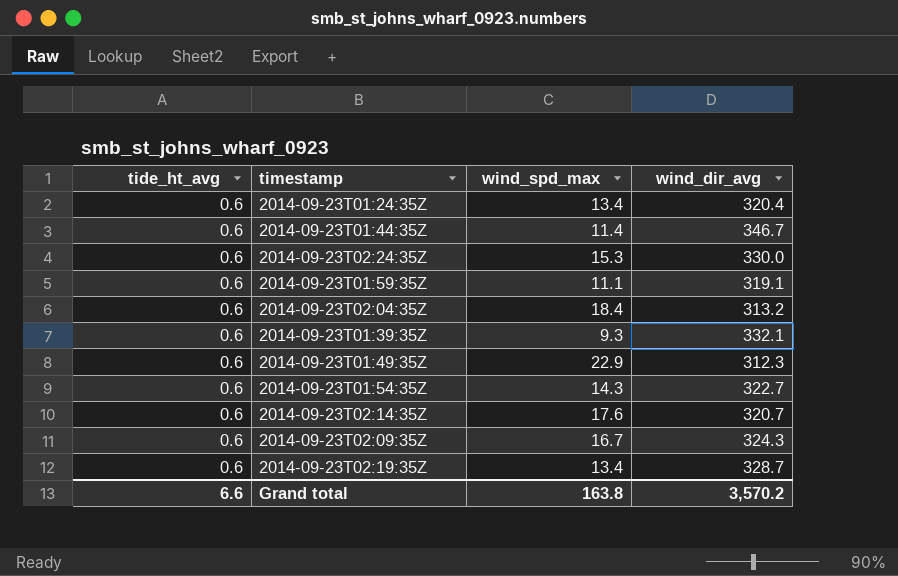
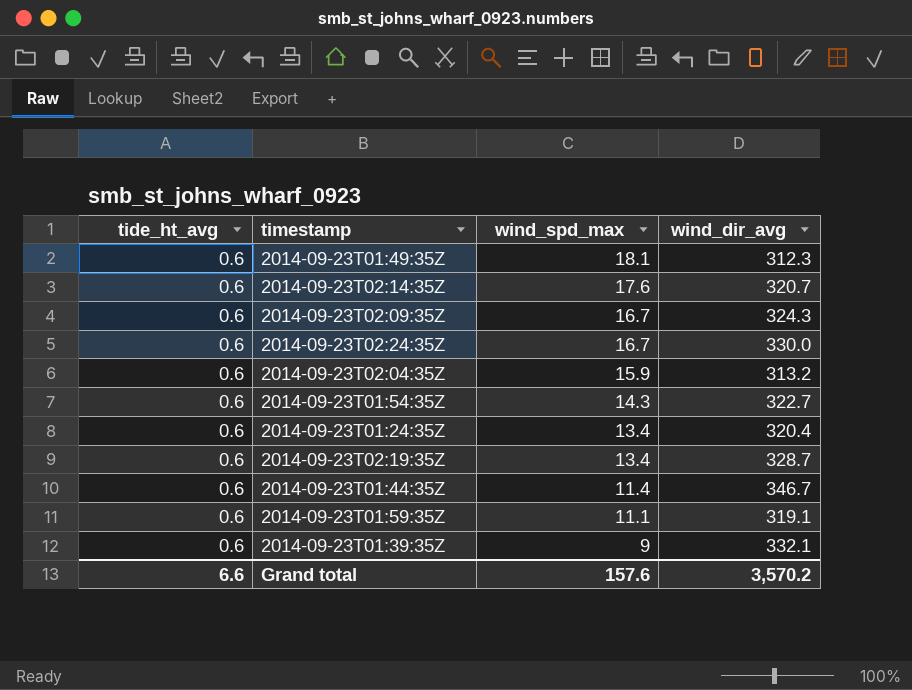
row order: none -> wind_spd_max descending
2014-09-23T01:49:35Z | wind_spd_max: 22.9 -> 18.1
2014-09-23T02:24:35Z | wind_spd_max: 15.3 -> 16.7
2014-09-23T02:04:35Z | wind_spd_max: 18.4 -> 15.9
2014-09-23T01:39:35Z | wind_spd_max: 9.3 -> 9
Grand total | wind_spd_max: 163.8 -> 157.6

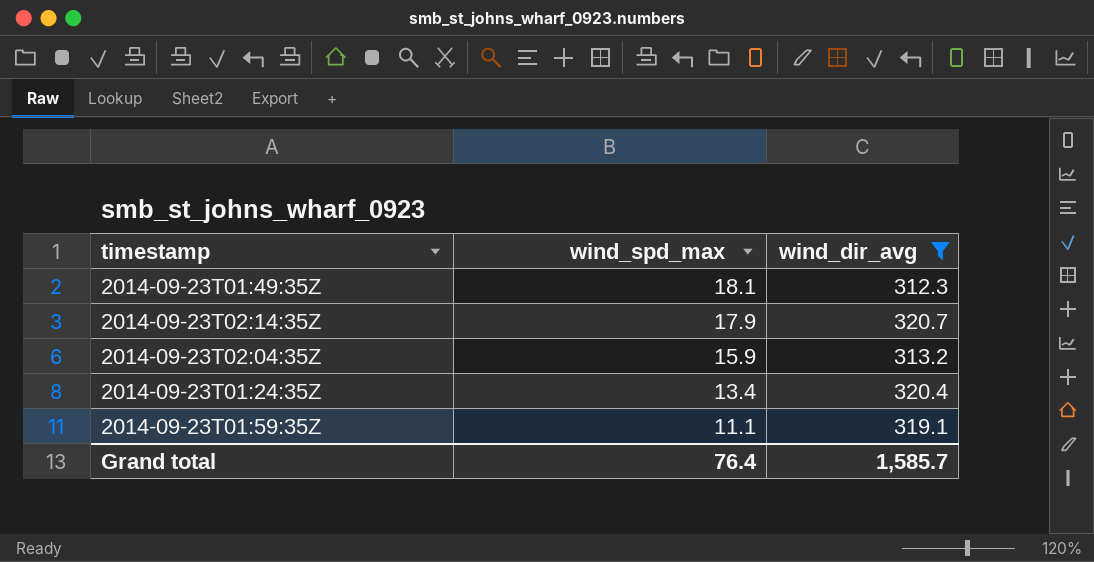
filter: none -> wind_dir_avg <= 320.7
column tide_ht_avg | position: 1 -> none
2014-09-23T02:14:35Z | wind_spd_max: 17.6 -> 17.9
Grand total | wind_spd_max: 157.6 -> 76.4
Grand total | wind_dir_avg: 3,570.2 -> 1,585.7

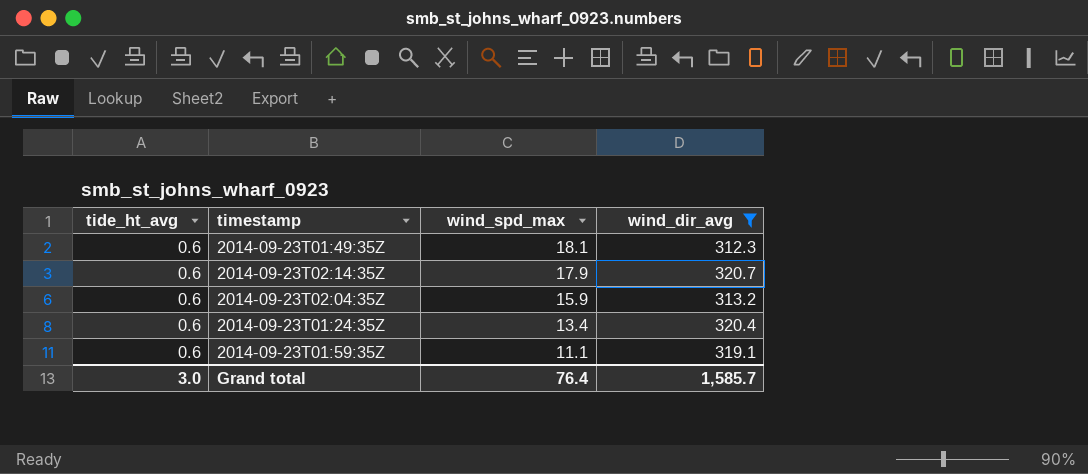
column tide_ht_avg | position: none -> 1

